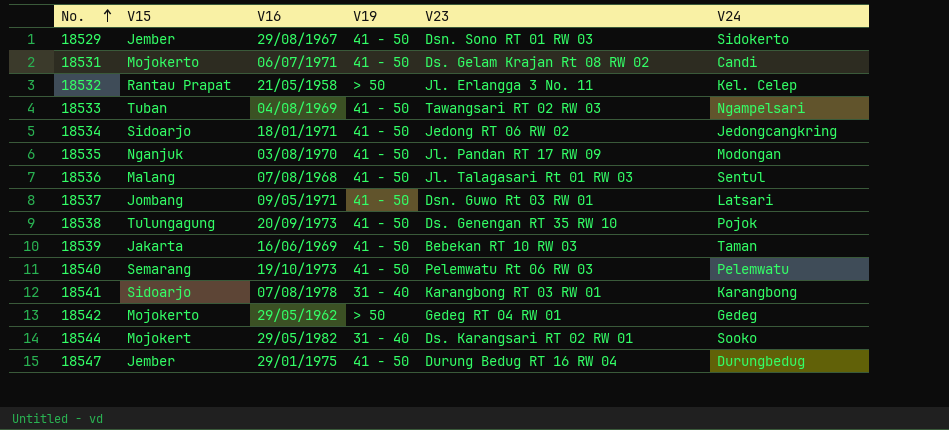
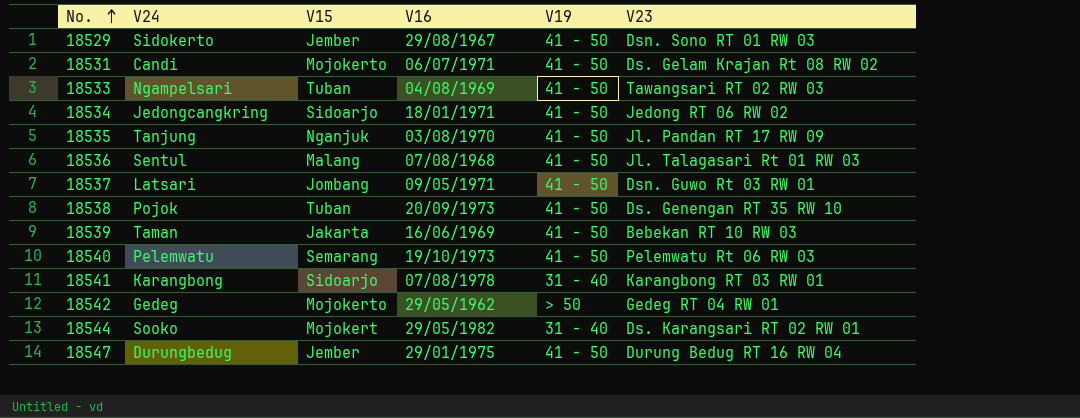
column V24 | position: 6 -> 2
row 18532: Rantau Prapat | 21/05/1958 | > 50 | Jl. Erlangga 3 No. 11 | Kel. Celep -> none
18535 | V24: Modongan -> Tanjung
18538 | V15: Tulungagung -> Tuban

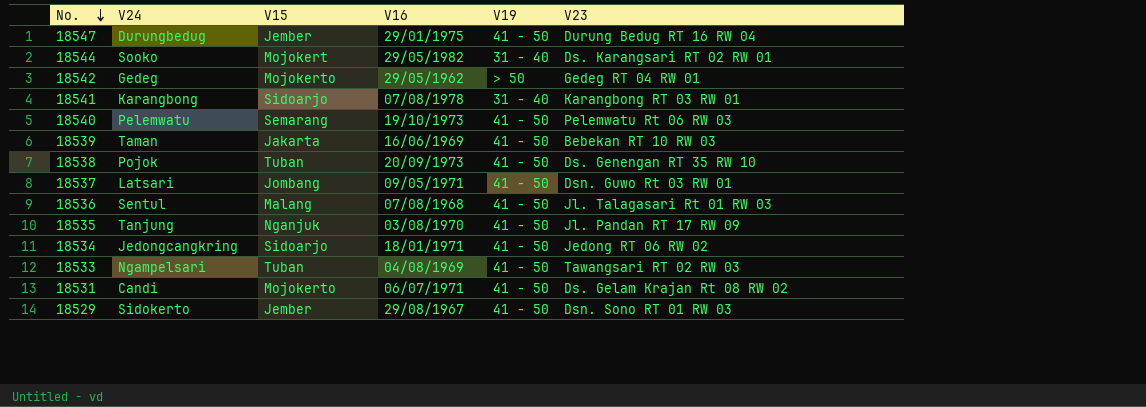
row order: No. ascending -> No. descending

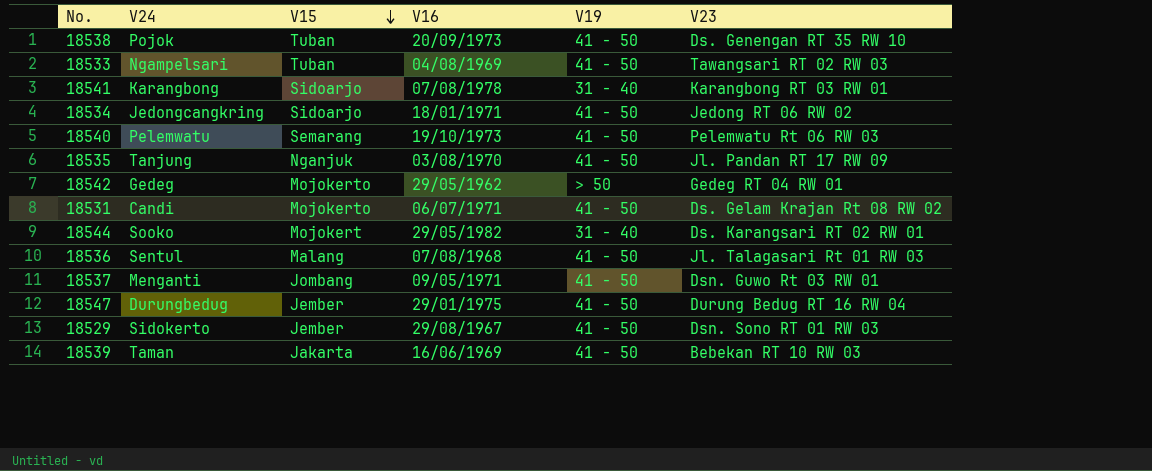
row order: No. descending -> V15 descending
18537 | V24: Latsari -> Menganti

